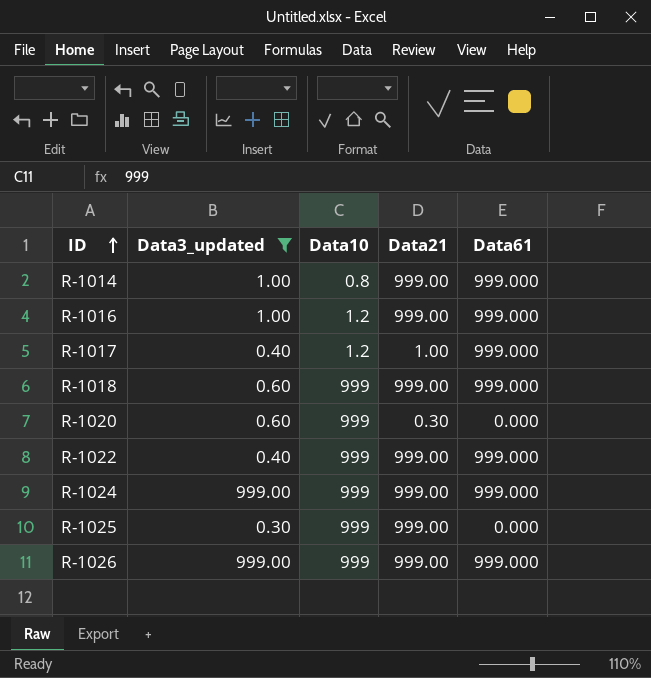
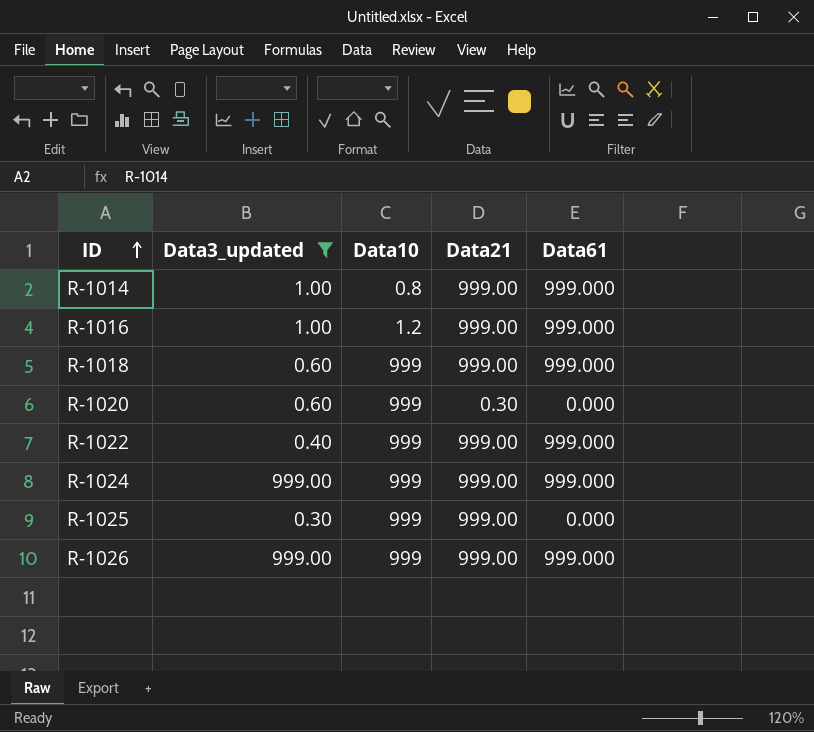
row R-1017: 0.40 | 1.2 | 1.00 | 999.000 -> none

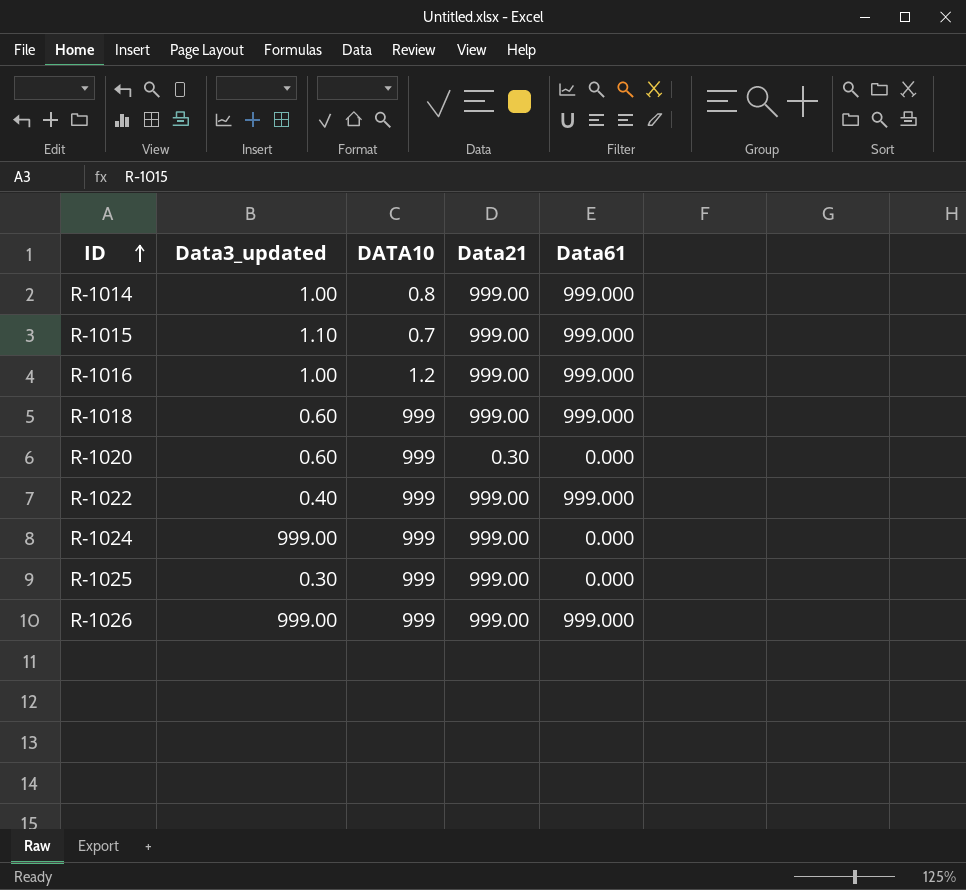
filter: Data3_updated != 1.10 -> none
column name: Data10 -> DATA10
R-1024 | Data61: 999.000 -> 0.000

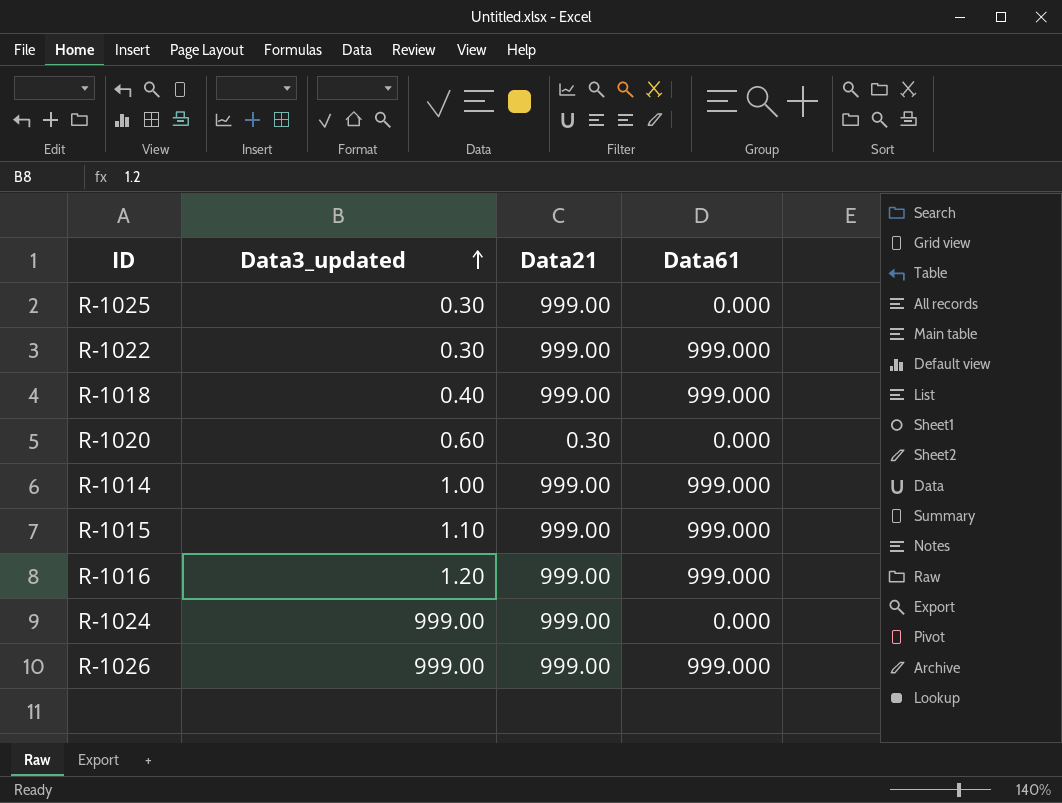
row order: ID ascending -> Data3_updated ascending
column DATA10 | position: 3 -> none
R-1022 | Data3_updated: 0.40 -> 0.30
R-1018 | Data3_updated: 0.60 -> 0.40
R-1016 | Data3_updated: 1.00 -> 1.20

